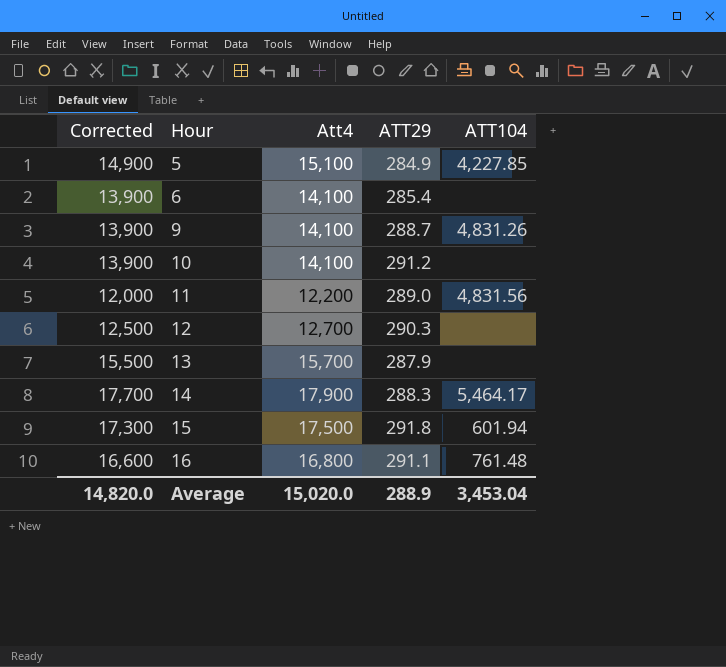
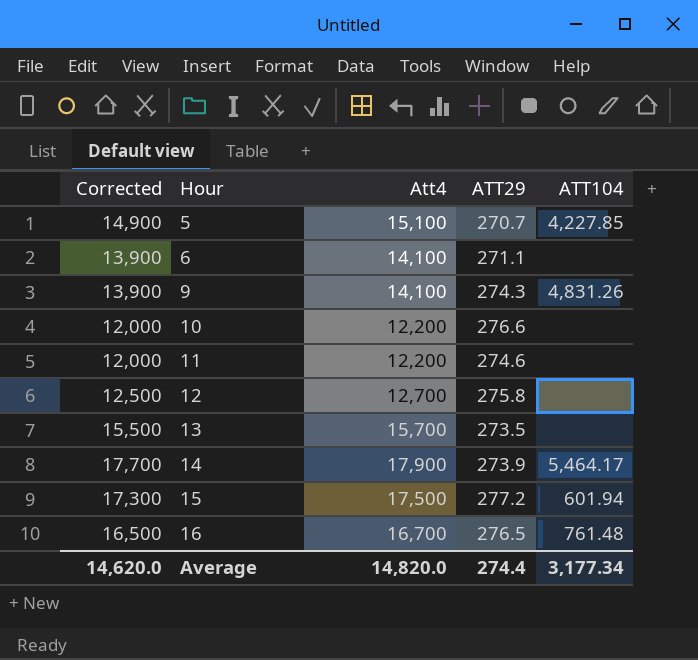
5 | ATT29: 284.9 -> 270.7
6 | ATT29: 285.4 -> 271.1
9 | ATT29: 288.7 -> 274.3
10 | Corrected: 13,900 -> 12,000
10 | Att4: 14,100 -> 12,200
10 | ATT29: 291.2 -> 276.6
11 | ATT29: 289.0 -> 274.6
11 | ATT104: 4,831.56 -> none
12 | ATT29: 290.3 -> 275.8
13 | ATT29: 287.9 -> 273.5
14 | ATT29: 288.3 -> 273.9
15 | ATT29: 291.8 -> 277.2
16 | Corrected: 16,600 -> 16,500
16 | Att4: 16,800 -> 16,700
16 | ATT29: 291.1 -> 276.5
Average | Corrected: 14,820.0 -> 14,620.0
Average | Att4: 15,020.0 -> 14,820.0
Average | ATT29: 288.9 -> 274.4
Average | ATT104: 3,453.04 -> 3,177.34

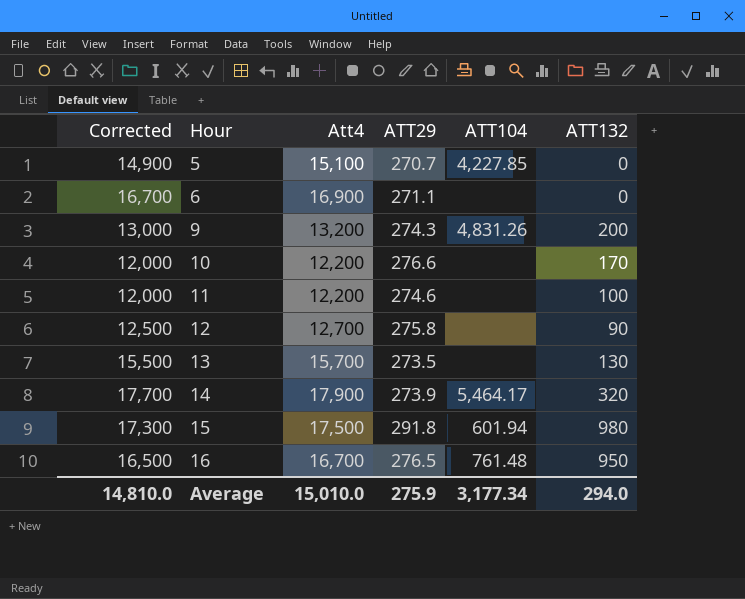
column ATT132 | position: none -> 6
6 | Corrected: 13,900 -> 16,700
6 | Att4: 14,100 -> 16,900
9 | Corrected: 13,900 -> 13,000
9 | Att4: 14,100 -> 13,200
15 | ATT29: 277.2 -> 291.8
Average | Corrected: 14,620.0 -> 14,810.0
Average | Att4: 14,820.0 -> 15,010.0
Average | ATT29: 274.4 -> 275.9

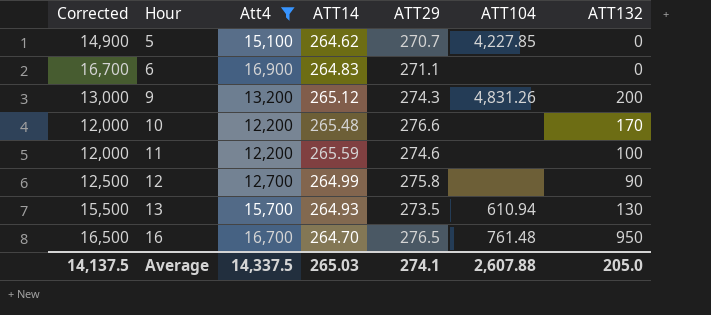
filter: none -> Att4 <= 16,900
column ATT14 | position: none -> 4
13 | ATT104: none -> 610.94
Average | Corrected: 14,810.0 -> 14,137.5
Average | Att4: 15,010.0 -> 14,337.5
Average | ATT29: 275.9 -> 274.1
Average | ATT104: 3,177.34 -> 2,607.88
Average | ATT132: 294.0 -> 205.0

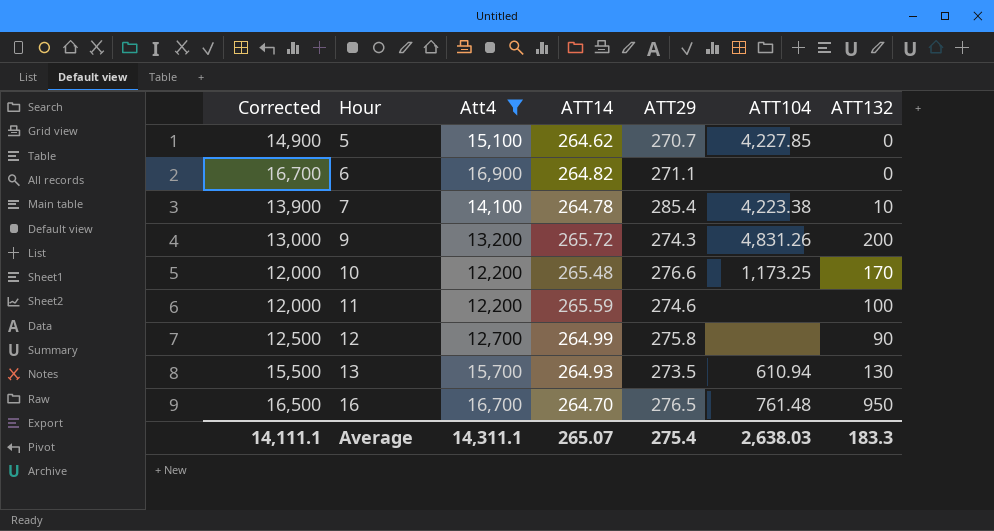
6 | ATT14: 264.83 -> 264.82
row 7: none -> 13,900 | 14,100 | 264.78 | 285.4 | 4,223.38 | 10
9 | ATT14: 265.12 -> 265.72
10 | ATT104: none -> 1,173.25
Average | Corrected: 14,137.5 -> 14,111.1
Average | Att4: 14,337.5 -> 14,311.1
Average | ATT14: 265.03 -> 265.07
Average | ATT29: 274.1 -> 275.4
Average | ATT104: 2,607.88 -> 2,638.03
Average | ATT132: 205.0 -> 183.3

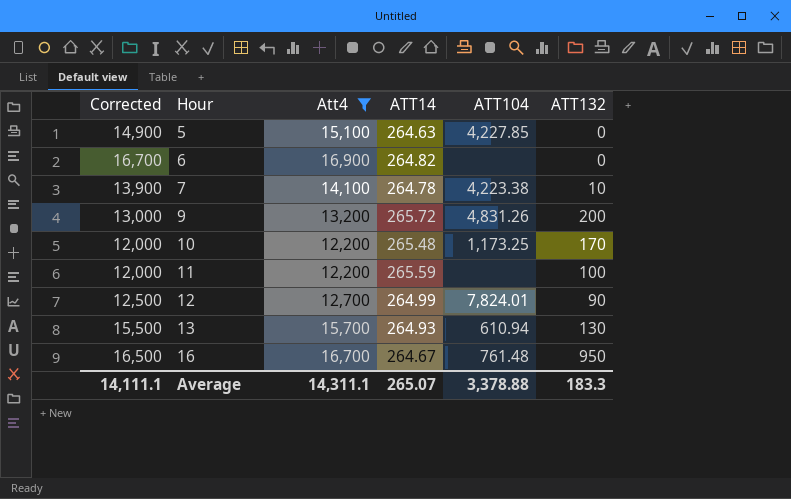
column ATT29 | position: 5 -> none
5 | ATT14: 264.62 -> 264.63
12 | ATT104: none -> 7,824.01
16 | ATT14: 264.70 -> 264.67
Average | ATT104: 2,638.03 -> 3,378.88

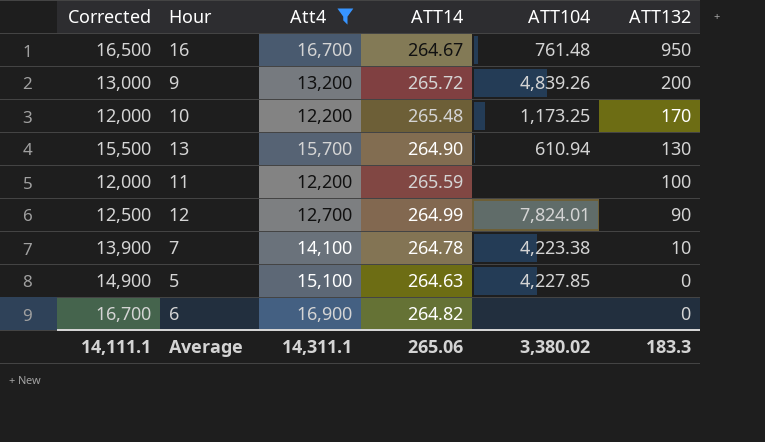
row order: Hour ascending -> ATT132 descending
9 | ATT104: 4,831.26 -> 4,839.26
13 | ATT14: 264.93 -> 264.90
Average | ATT14: 265.07 -> 265.06
Average | ATT104: 3,378.88 -> 3,380.02

